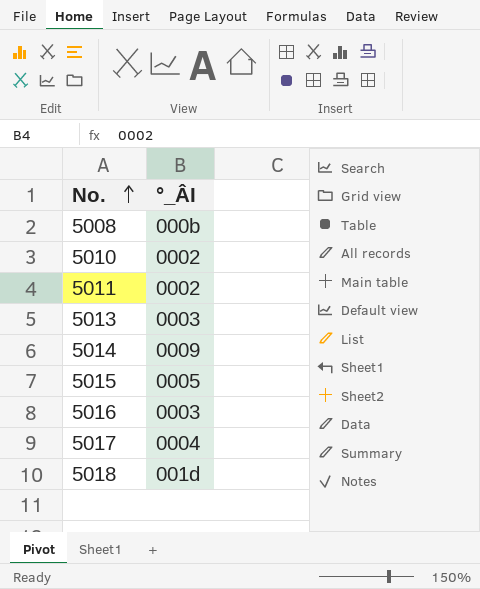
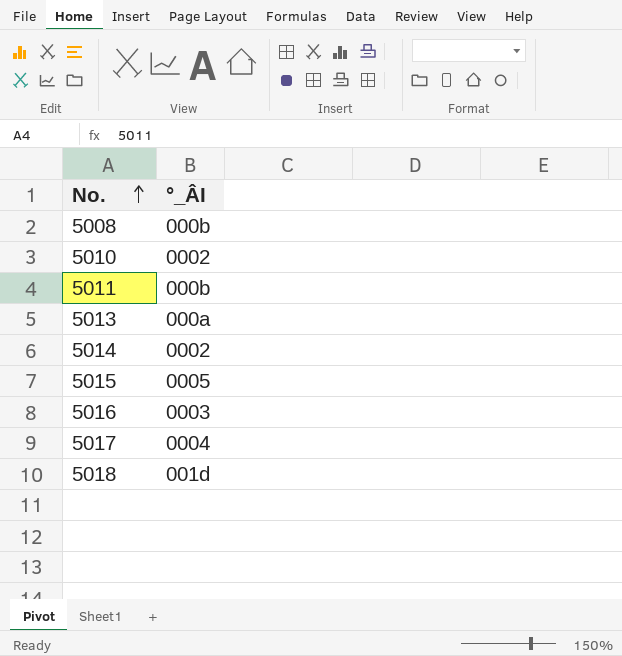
5011 | °_ÂI: 0002 -> 000b
5013 | °_ÂI: 0003 -> 000a
5014 | °_ÂI: 0009 -> 0002

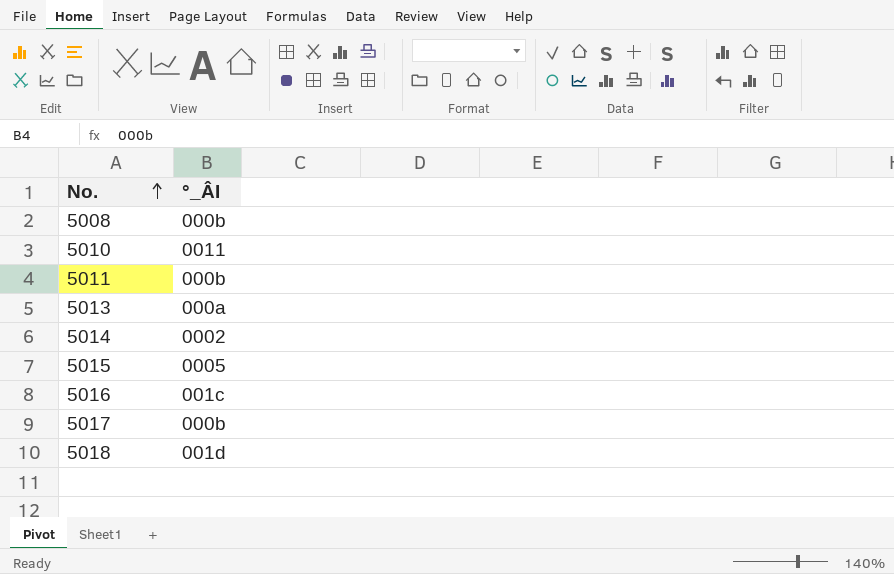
5010 | °_ÂI: 0002 -> 0011
5016 | °_ÂI: 0003 -> 001c
5017 | °_ÂI: 0004 -> 000b

